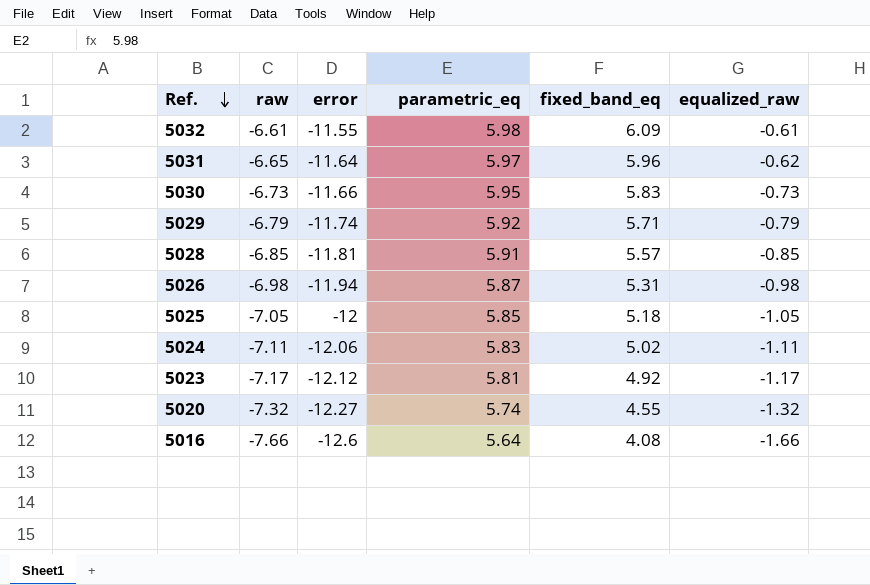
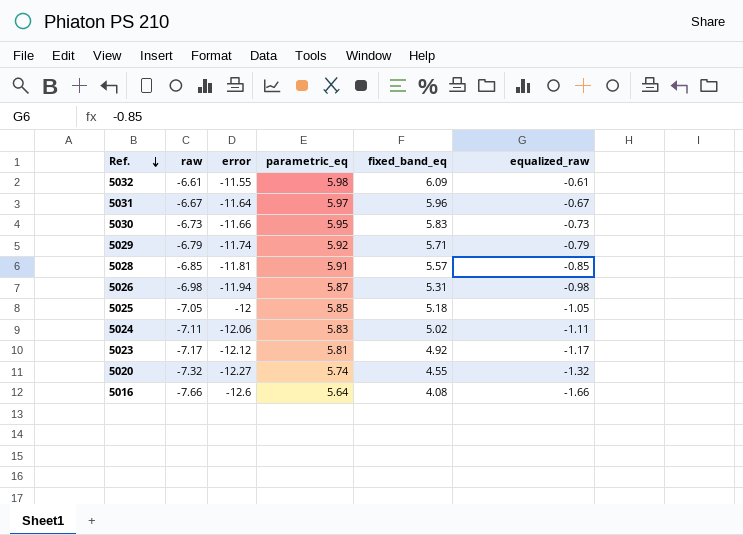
5031 | raw: -6.65 -> -6.67
5031 | equalized_raw: -0.62 -> -0.67

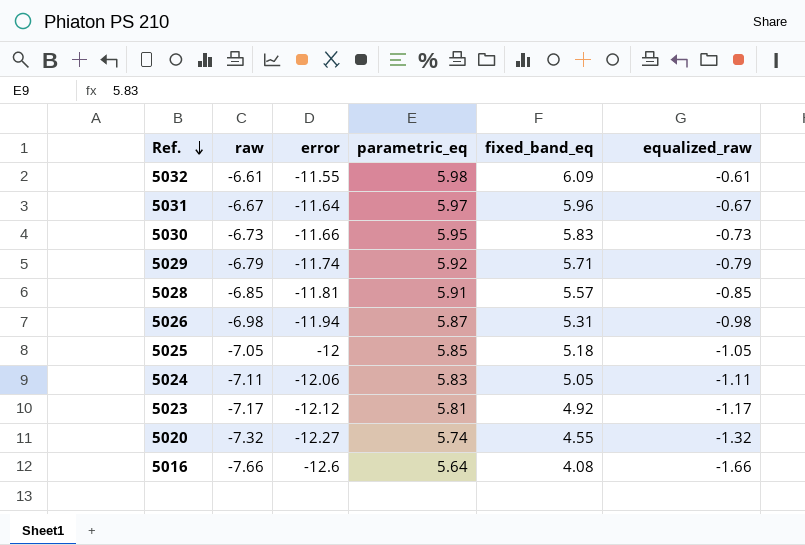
5024 | fixed_band_eq: 5.02 -> 5.05

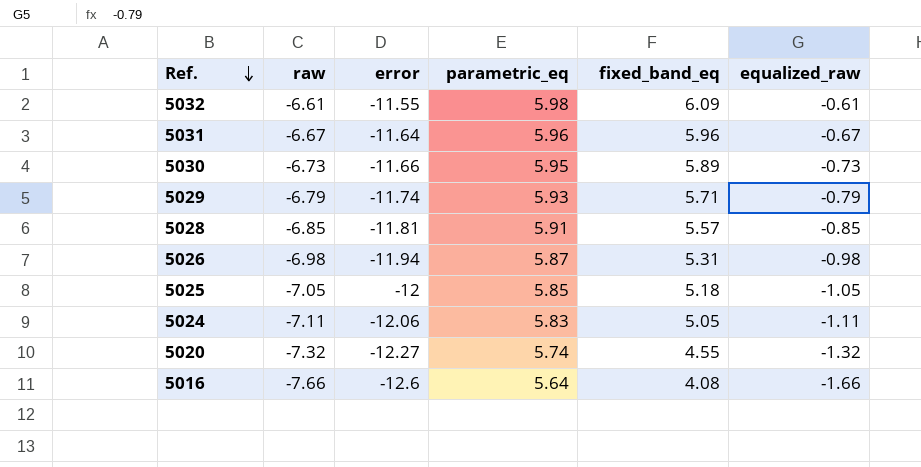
row 5023: -7.17 | -12.12 | 5.81 | 4.92 | -1.17 -> none
5031 | parametric_eq: 5.97 -> 5.96
5030 | fixed_band_eq: 5.83 -> 5.89
5029 | parametric_eq: 5.92 -> 5.93

